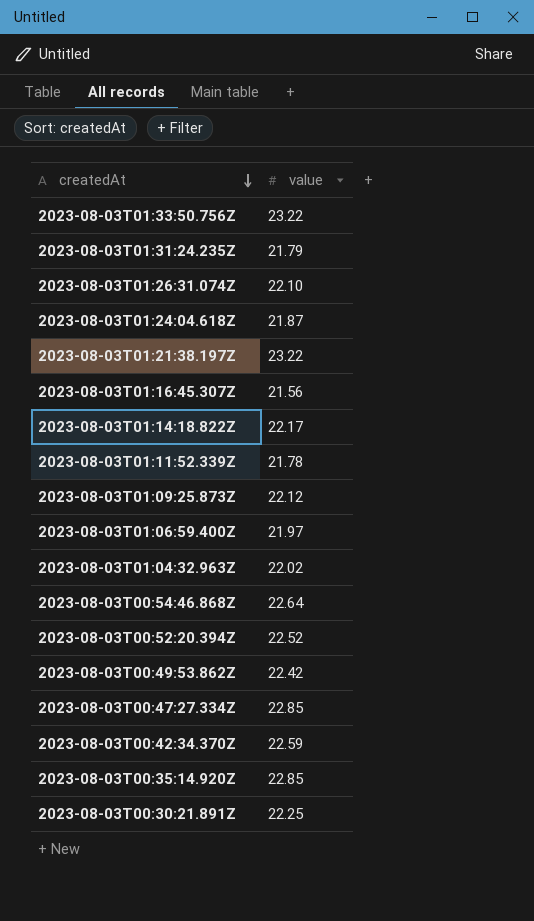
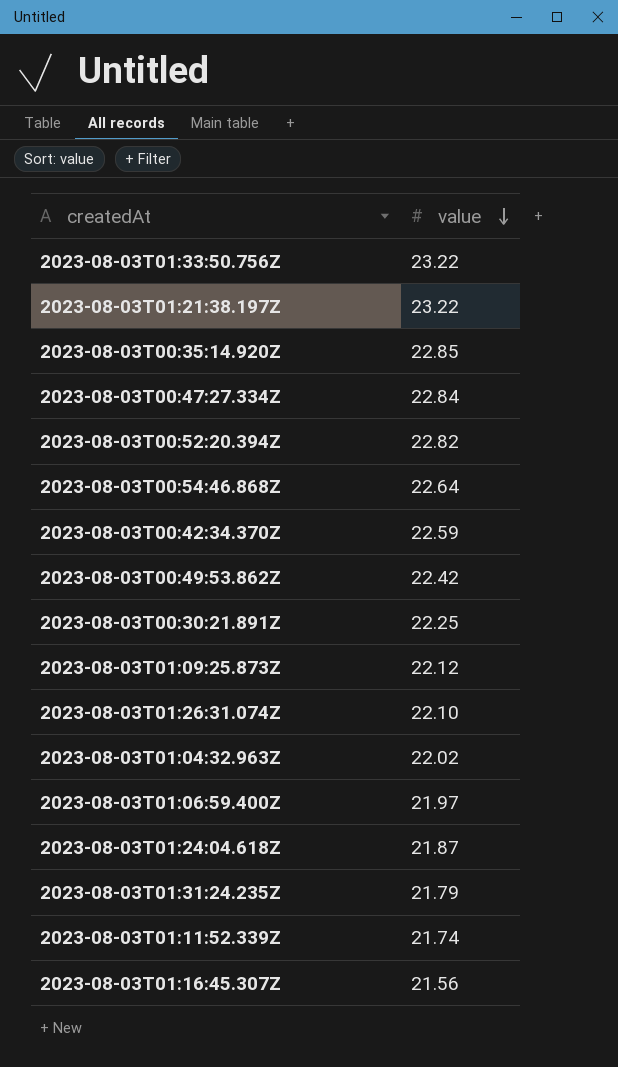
row order: createdAt descending -> value descending
row 2023-08-03T01:14:18.822Z: 22.17 -> none
2023-08-03T00:47:27.334Z | value: 22.85 -> 22.84
2023-08-03T00:52:20.394Z | value: 22.52 -> 22.82
2023-08-03T01:11:52.339Z | value: 21.78 -> 21.74

